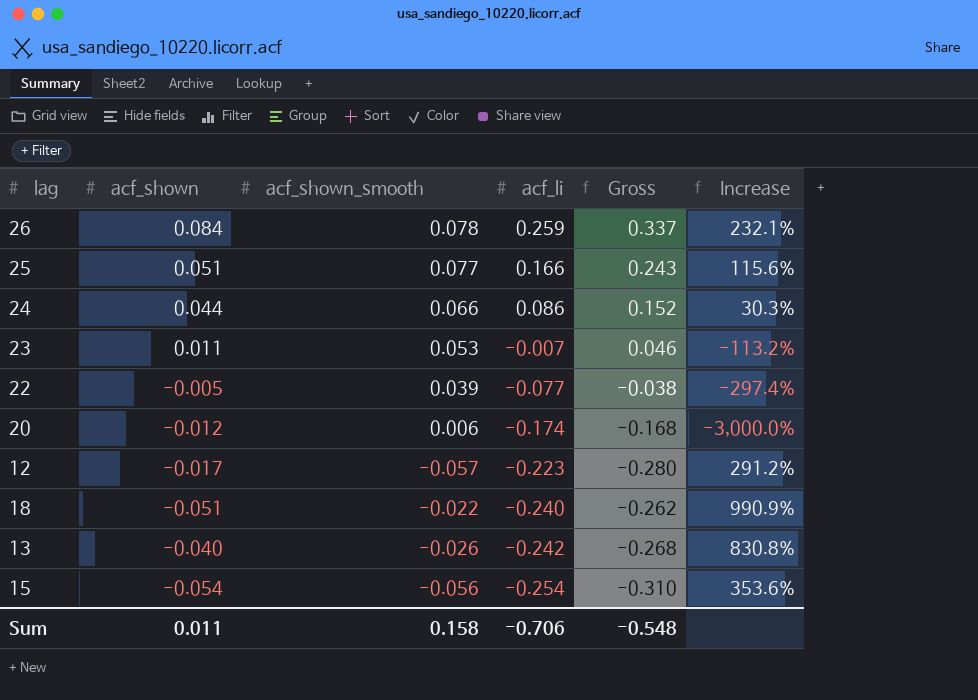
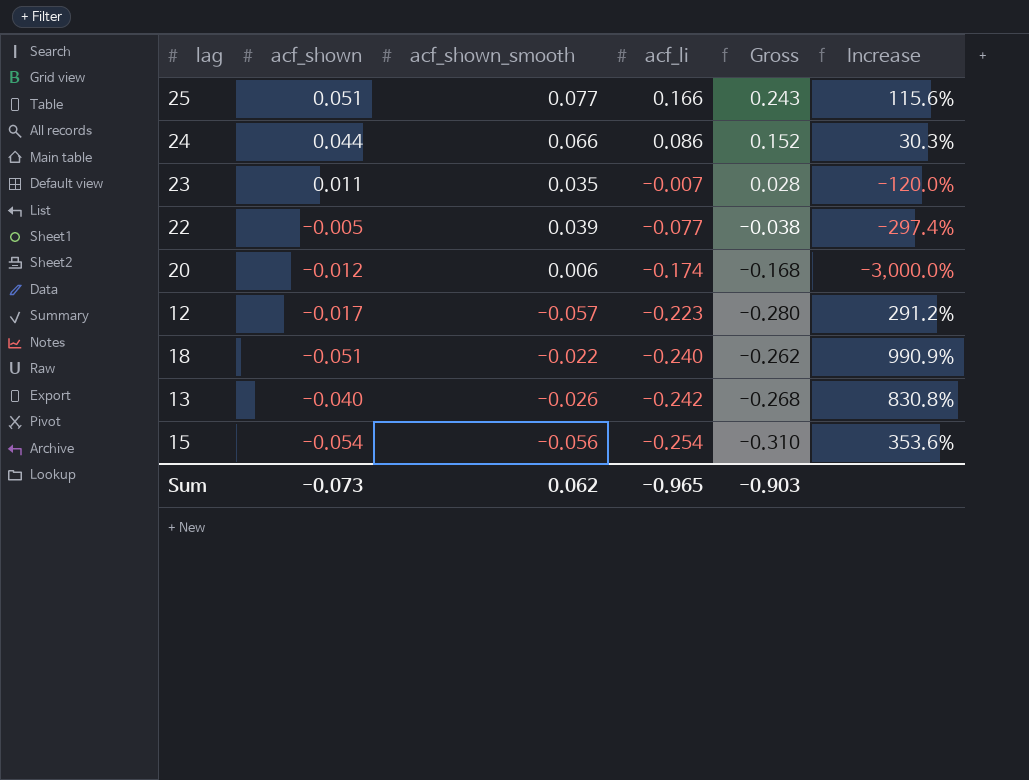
row 26: 0.084 | 0.078 | 0.259 | 0.337 | 232.1% -> none
23 | acf_shown_smooth: 0.053 -> 0.035
23 | Gross: 0.046 -> 0.028
23 | Increase: -113.2% -> -120.0%
Sum | acf_shown: 0.011 -> -0.073
Sum | acf_shown_smooth: 0.158 -> 0.062
Sum | acf_li: -0.706 -> -0.965
Sum | Gross: -0.548 -> -0.903

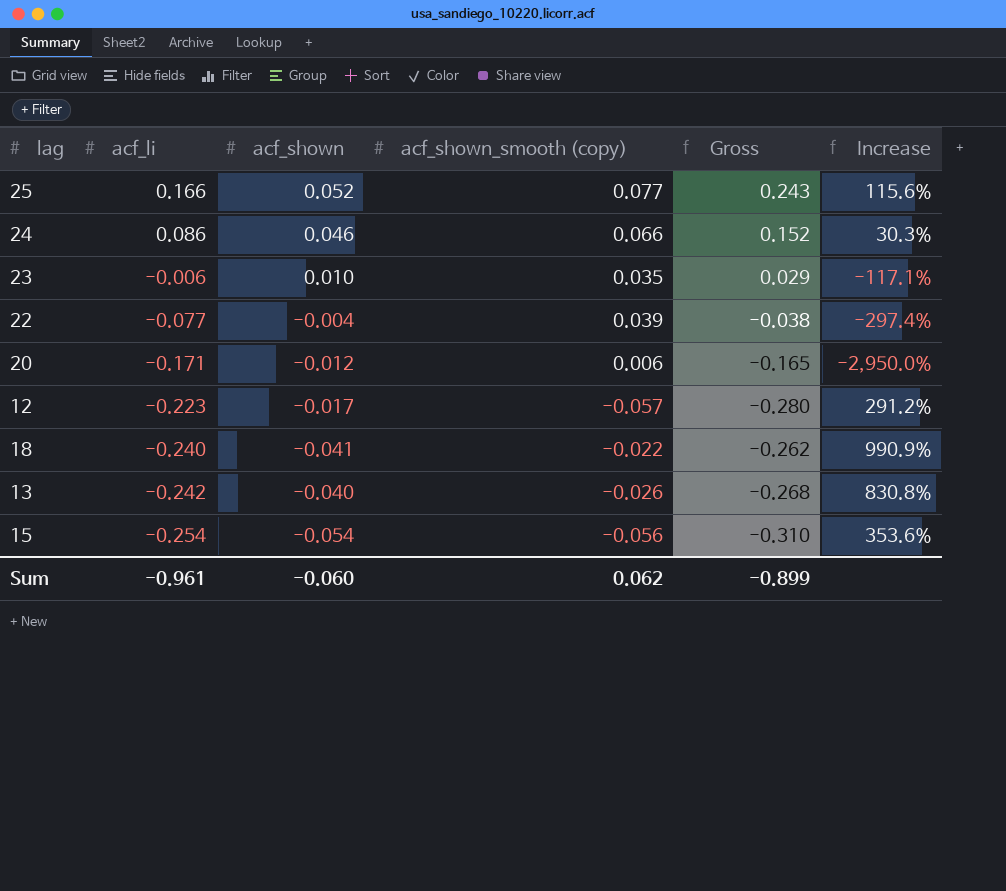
column acf_li | position: 4 -> 2
column name: acf_shown_smooth -> acf_shown_smooth (copy)
25 | acf_shown: 0.051 -> 0.052
24 | acf_shown: 0.044 -> 0.046
23 | acf_li: -0.007 -> -0.006
23 | acf_shown: 0.011 -> 0.010
23 | Gross: 0.028 -> 0.029
23 | Increase: -120.0% -> -117.1%
22 | acf_shown: -0.005 -> -0.004
20 | acf_li: -0.174 -> -0.171
20 | Gross: -0.168 -> -0.165
20 | Increase: -3,000.0% -> -2,950.0%
18 | acf_shown: -0.051 -> -0.041
Sum | acf_li: -0.965 -> -0.961
Sum | acf_shown: -0.073 -> -0.060
Sum | Gross: -0.903 -> -0.899

